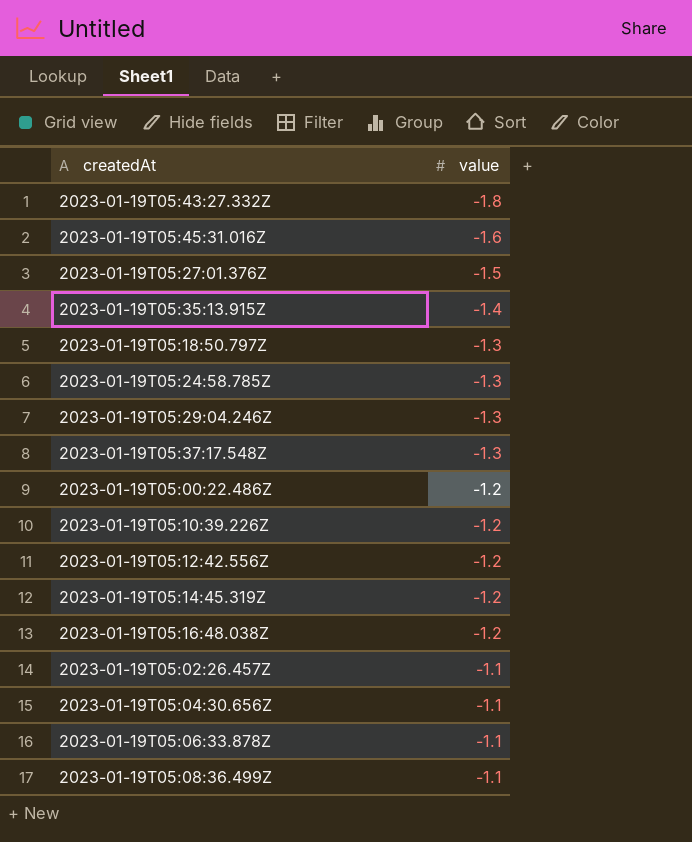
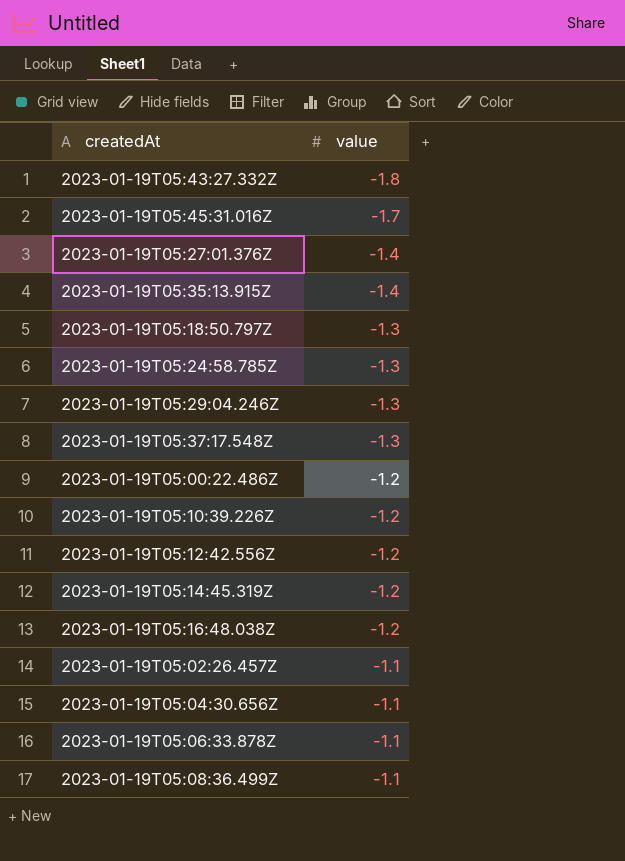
2023-01-19T05:45:31.016Z | value: -1.6 -> -1.7
2023-01-19T05:27:01.376Z | value: -1.5 -> -1.4

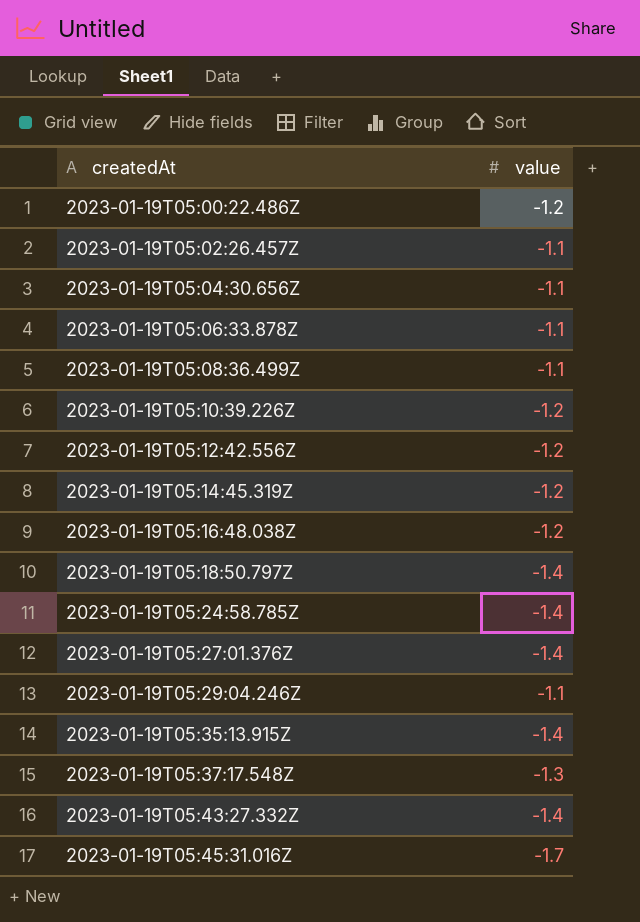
row order: value ascending -> createdAt ascending
2023-01-19T05:18:50.797Z | value: -1.3 -> -1.4
2023-01-19T05:24:58.785Z | value: -1.3 -> -1.4
2023-01-19T05:29:04.246Z | value: -1.3 -> -1.1
2023-01-19T05:43:27.332Z | value: -1.8 -> -1.4

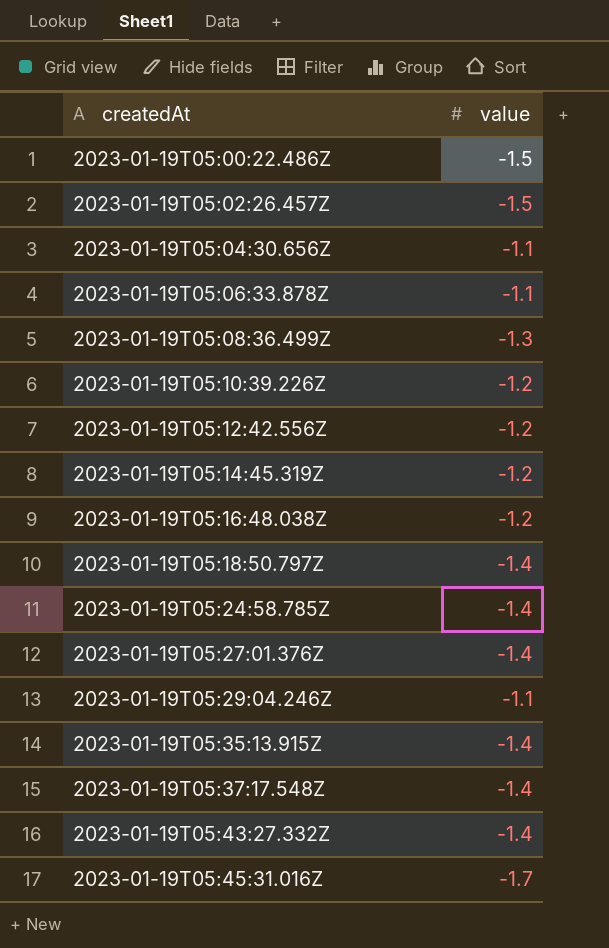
2023-01-19T05:00:22.486Z | value: -1.2 -> -1.5
2023-01-19T05:02:26.457Z | value: -1.1 -> -1.5
2023-01-19T05:08:36.499Z | value: -1.1 -> -1.3
2023-01-19T05:37:17.548Z | value: -1.3 -> -1.4

